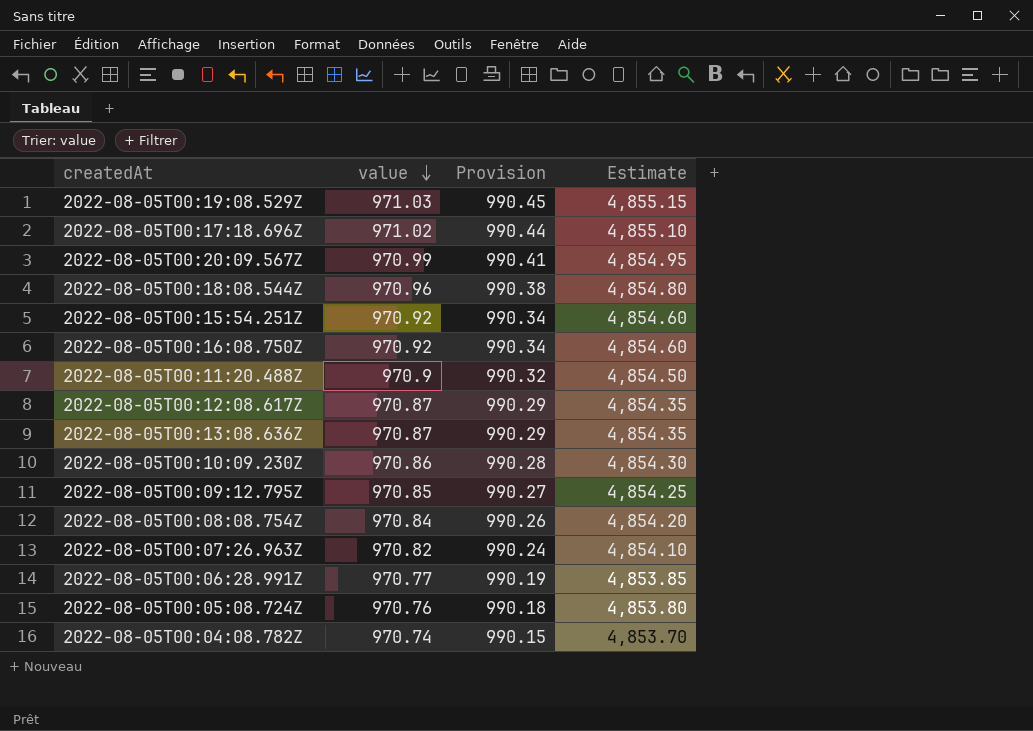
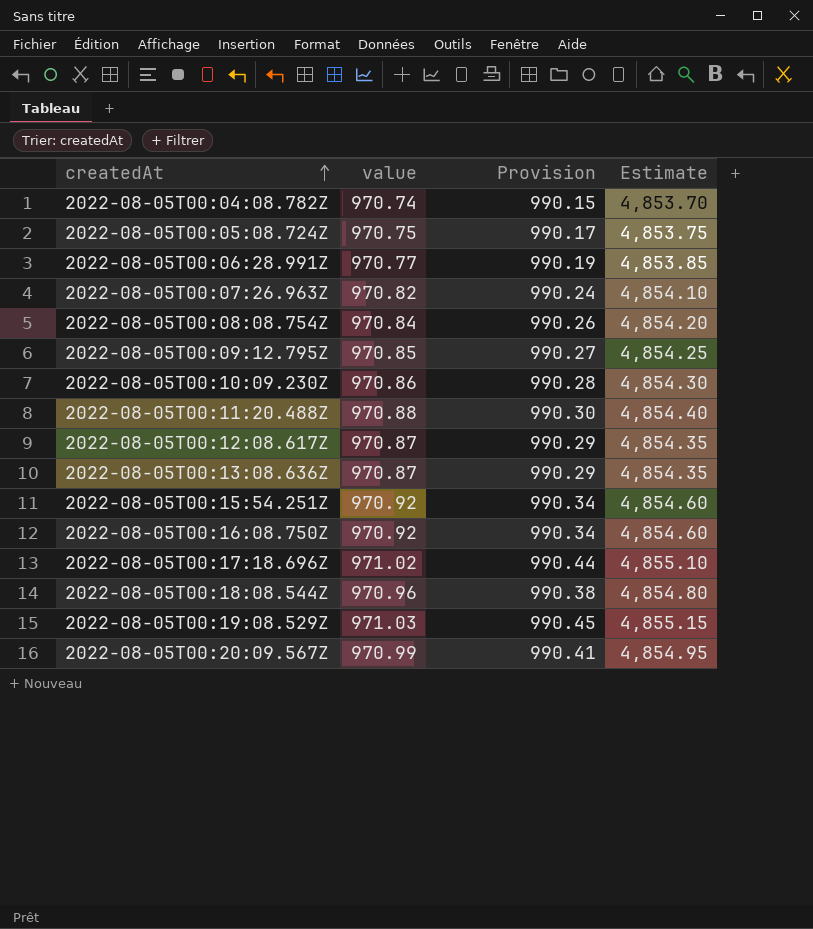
row order: value descending -> createdAt ascending
2022-08-05T00:05:08.724Z | value: 970.76 -> 970.75
2022-08-05T00:05:08.724Z | Provision: 990.18 -> 990.17
2022-08-05T00:05:08.724Z | Estimate: 4,853.80 -> 4,853.75
2022-08-05T00:11:20.488Z | value: 970.9 -> 970.88
2022-08-05T00:11:20.488Z | Provision: 990.32 -> 990.30
2022-08-05T00:11:20.488Z | Estimate: 4,854.50 -> 4,854.40

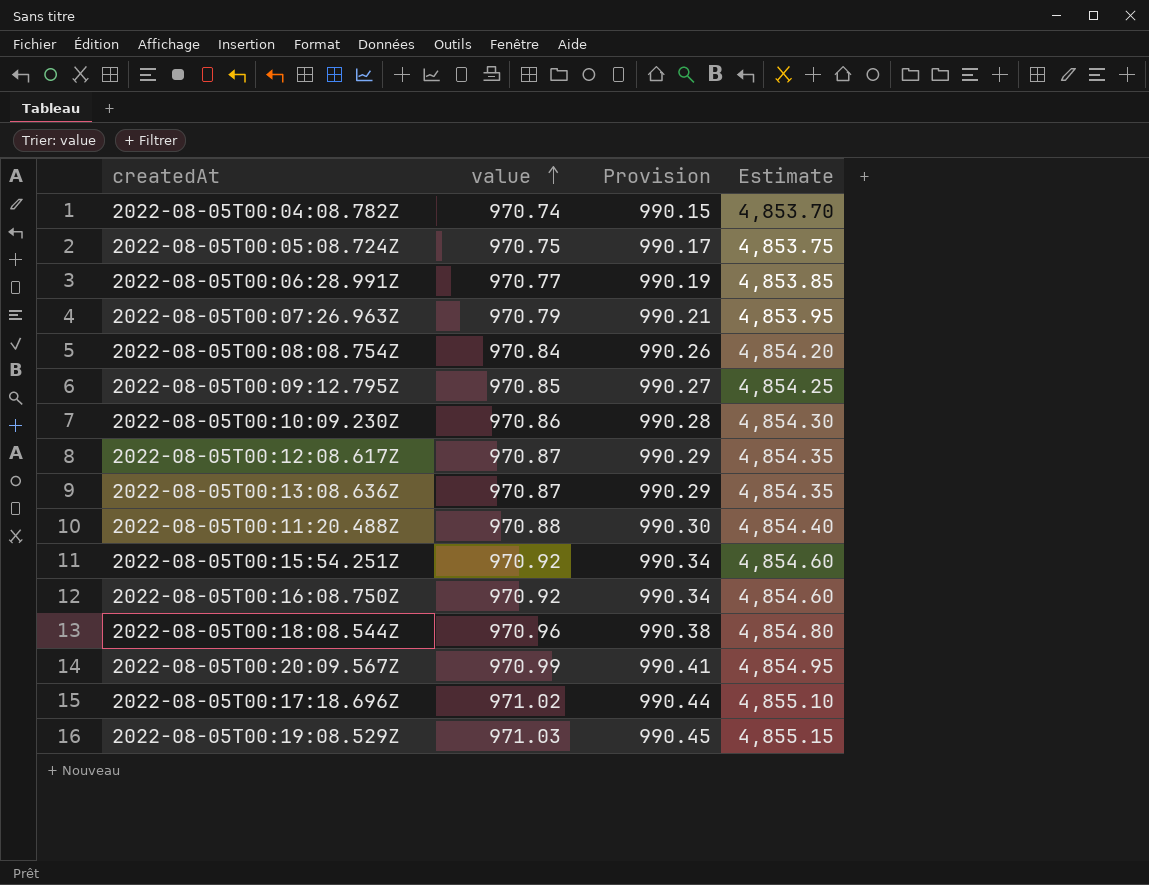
row order: createdAt ascending -> value ascending
2022-08-05T00:07:26.963Z | value: 970.82 -> 970.79
2022-08-05T00:07:26.963Z | Provision: 990.24 -> 990.21
2022-08-05T00:07:26.963Z | Estimate: 4,854.10 -> 4,853.95

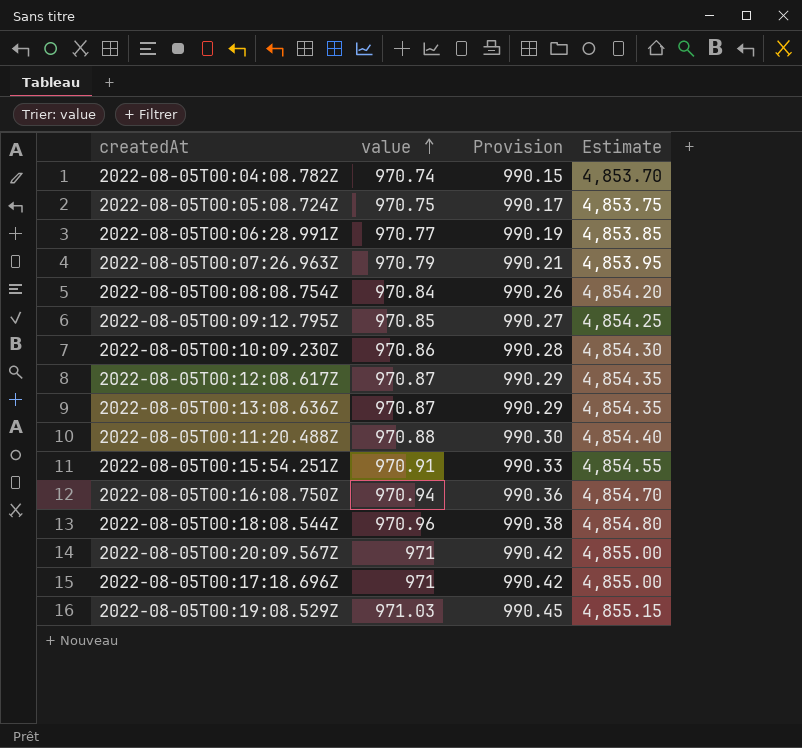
2022-08-05T00:15:54.251Z | value: 970.92 -> 970.91
2022-08-05T00:15:54.251Z | Provision: 990.34 -> 990.33
2022-08-05T00:15:54.251Z | Estimate: 4,854.60 -> 4,854.55
2022-08-05T00:16:08.750Z | value: 970.92 -> 970.94
2022-08-05T00:16:08.750Z | Provision: 990.34 -> 990.36
2022-08-05T00:16:08.750Z | Estimate: 4,854.60 -> 4,854.70
2022-08-05T00:20:09.567Z | value: 970.99 -> 971
2022-08-05T00:20:09.567Z | Provision: 990.41 -> 990.42
2022-08-05T00:20:09.567Z | Estimate: 4,854.95 -> 4,855.00
2022-08-05T00:17:18.696Z | value: 971.02 -> 971
2022-08-05T00:17:18.696Z | Provision: 990.44 -> 990.42
2022-08-05T00:17:18.696Z | Estimate: 4,855.10 -> 4,855.00

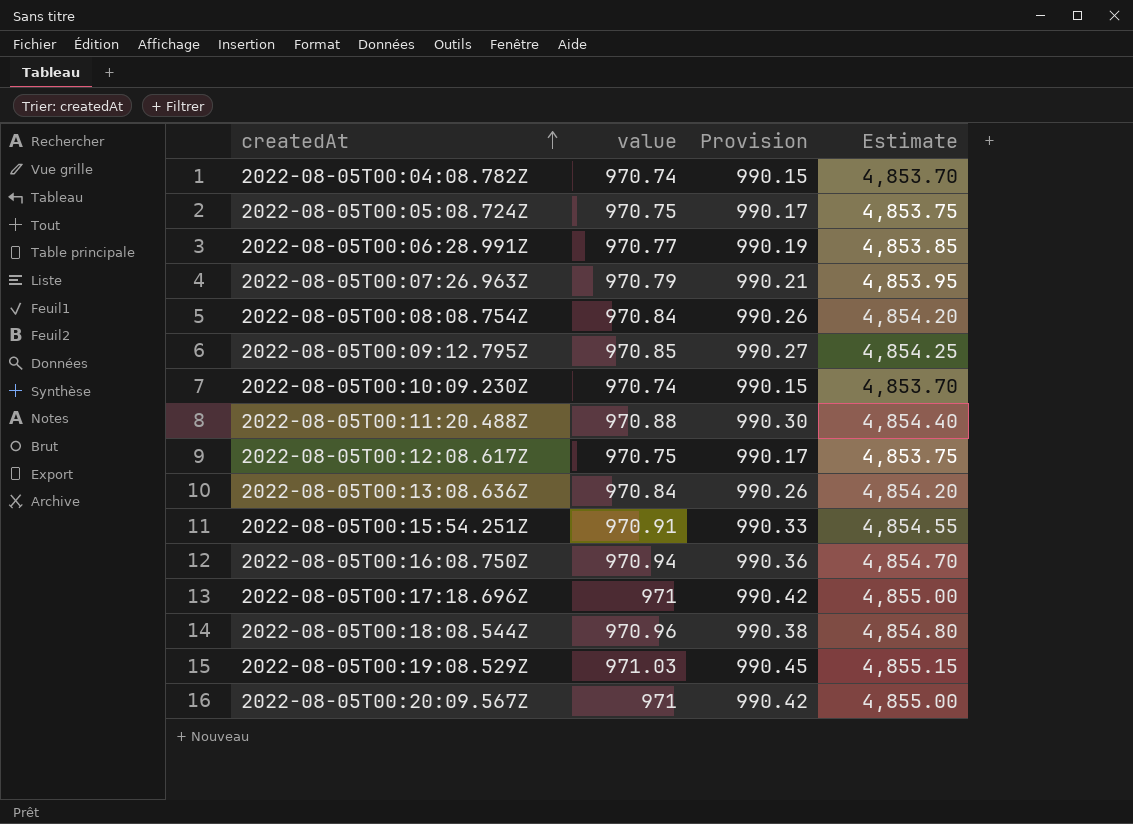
row order: value ascending -> createdAt ascending
2022-08-05T00:10:09.230Z | value: 970.86 -> 970.74
2022-08-05T00:10:09.230Z | Provision: 990.28 -> 990.15
2022-08-05T00:10:09.230Z | Estimate: 4,854.30 -> 4,853.70
2022-08-05T00:12:08.617Z | value: 970.87 -> 970.75
2022-08-05T00:12:08.617Z | Provision: 990.29 -> 990.17
2022-08-05T00:12:08.617Z | Estimate: 4,854.35 -> 4,853.75
2022-08-05T00:13:08.636Z | value: 970.87 -> 970.84
2022-08-05T00:13:08.636Z | Provision: 990.29 -> 990.26
2022-08-05T00:13:08.636Z | Estimate: 4,854.35 -> 4,854.20

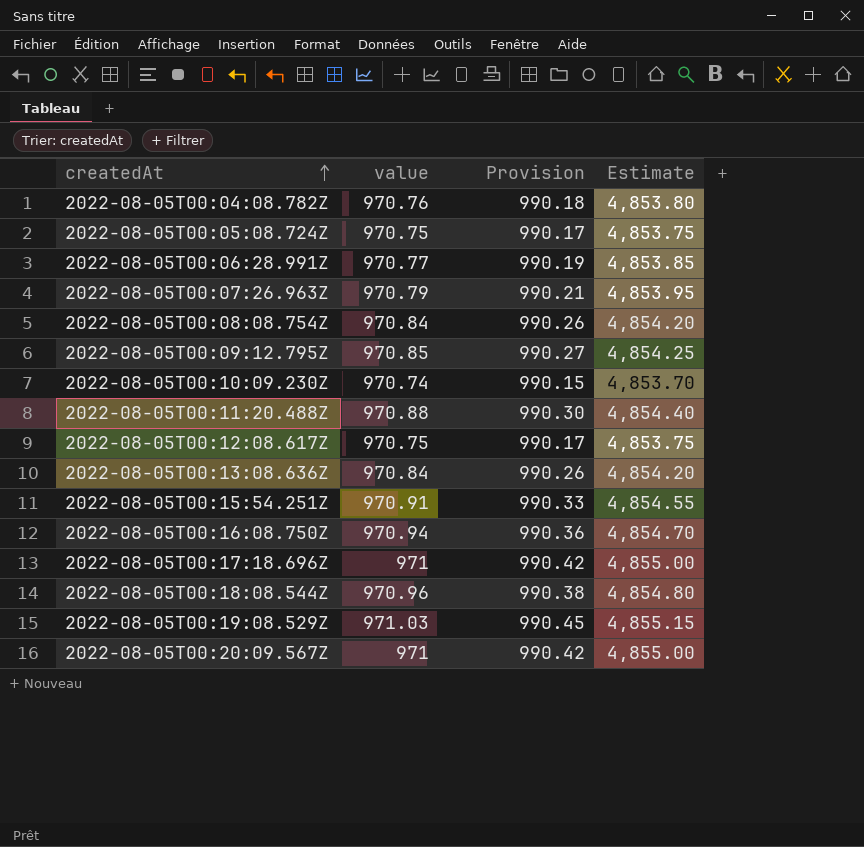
2022-08-05T00:04:08.782Z | value: 970.74 -> 970.76
2022-08-05T00:04:08.782Z | Provision: 990.15 -> 990.18
2022-08-05T00:04:08.782Z | Estimate: 4,853.70 -> 4,853.80

